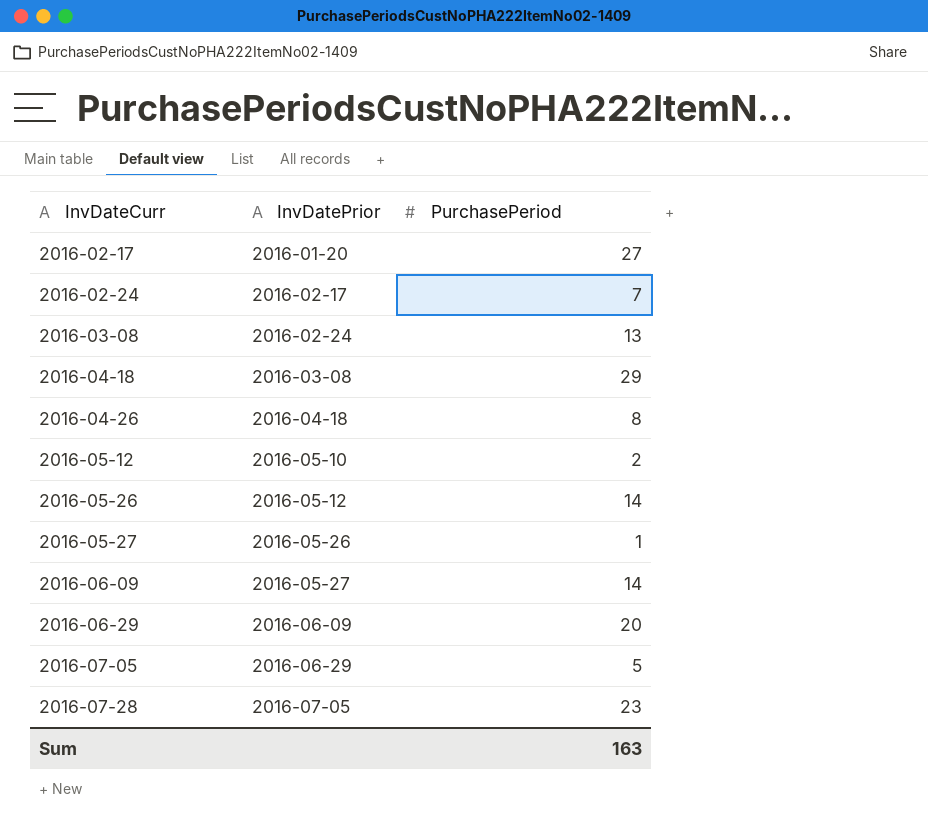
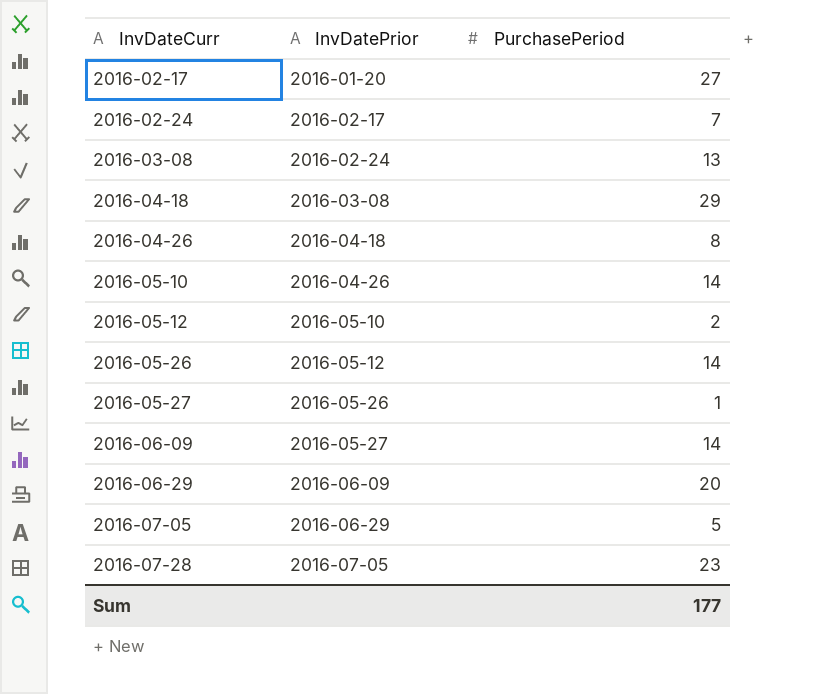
row 2016-05-10: none -> 2016-04-26 | 14
Sum | PurchasePeriod: 163 -> 177

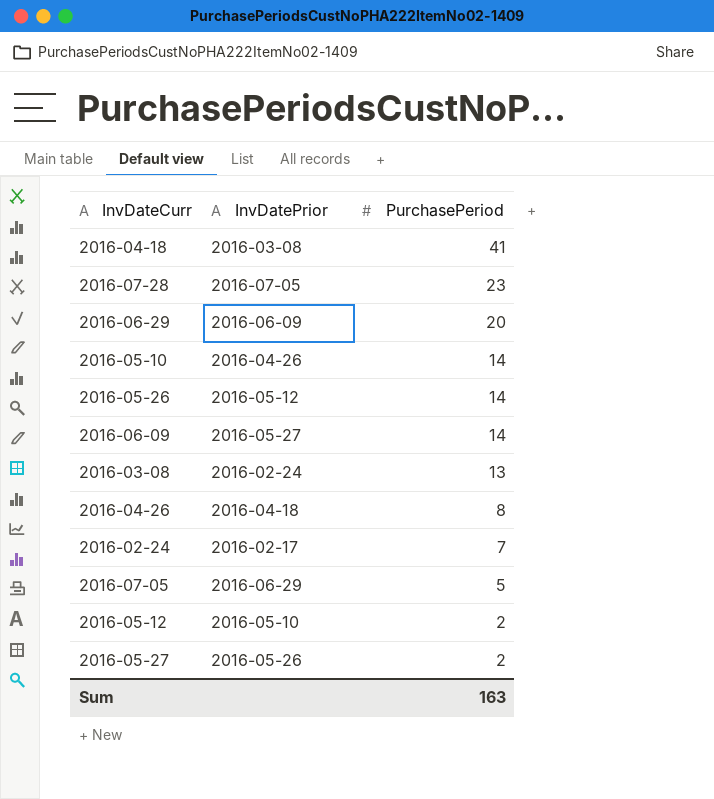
row order: InvDateCurr ascending -> PurchasePeriod descending
row 2016-02-17: 2016-01-20 | 27 -> none
2016-04-18 | PurchasePeriod: 29 -> 41
2016-05-27 | PurchasePeriod: 1 -> 2
Sum | PurchasePeriod: 177 -> 163

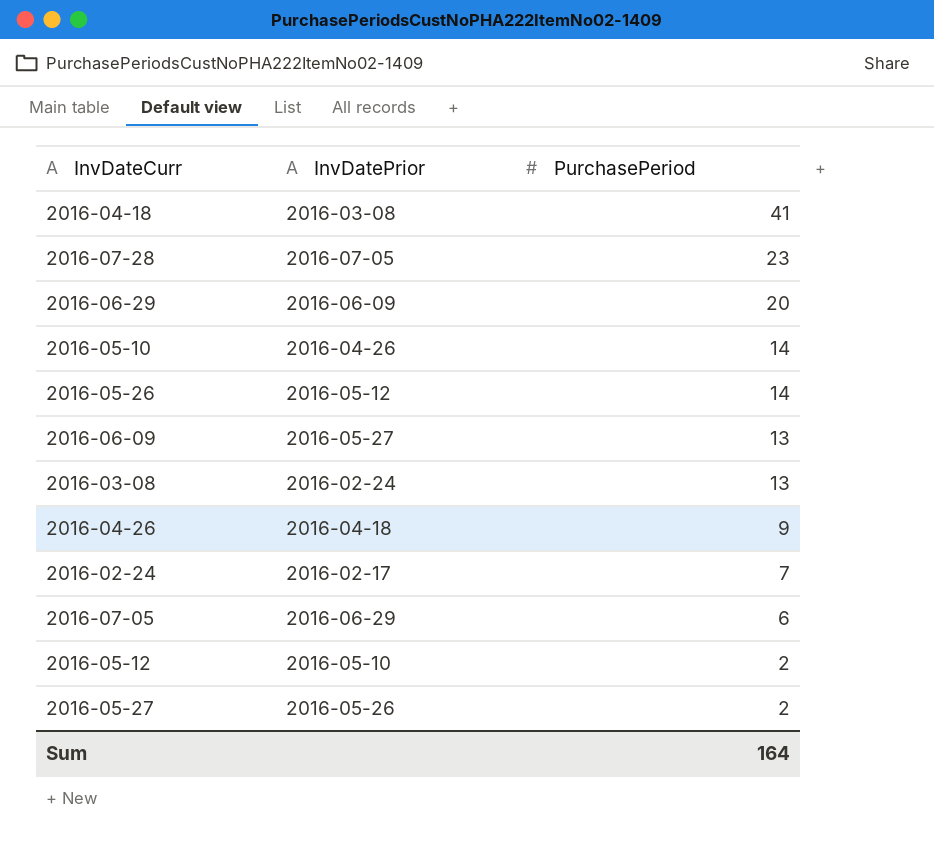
2016-06-09 | PurchasePeriod: 14 -> 13
2016-04-26 | PurchasePeriod: 8 -> 9
2016-07-05 | PurchasePeriod: 5 -> 6
Sum | PurchasePeriod: 163 -> 164

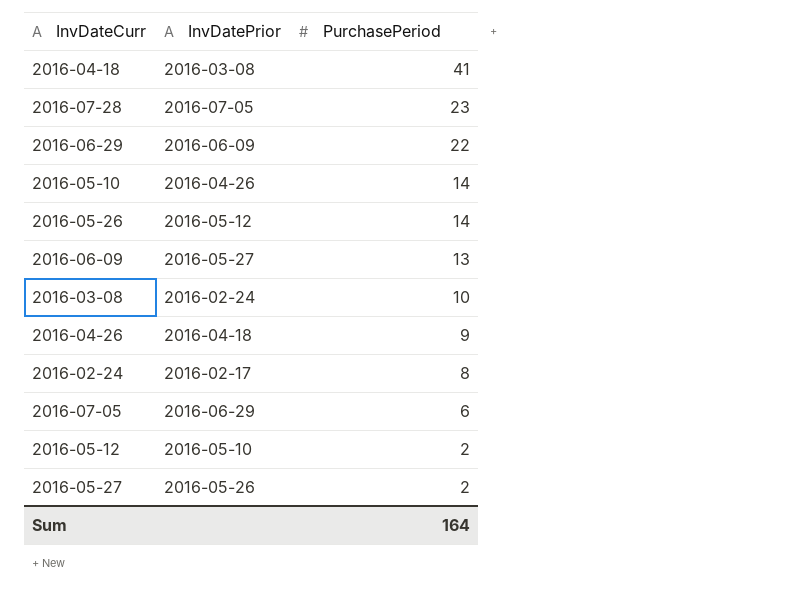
2016-06-29 | PurchasePeriod: 20 -> 22
2016-03-08 | PurchasePeriod: 13 -> 10
2016-02-24 | PurchasePeriod: 7 -> 8

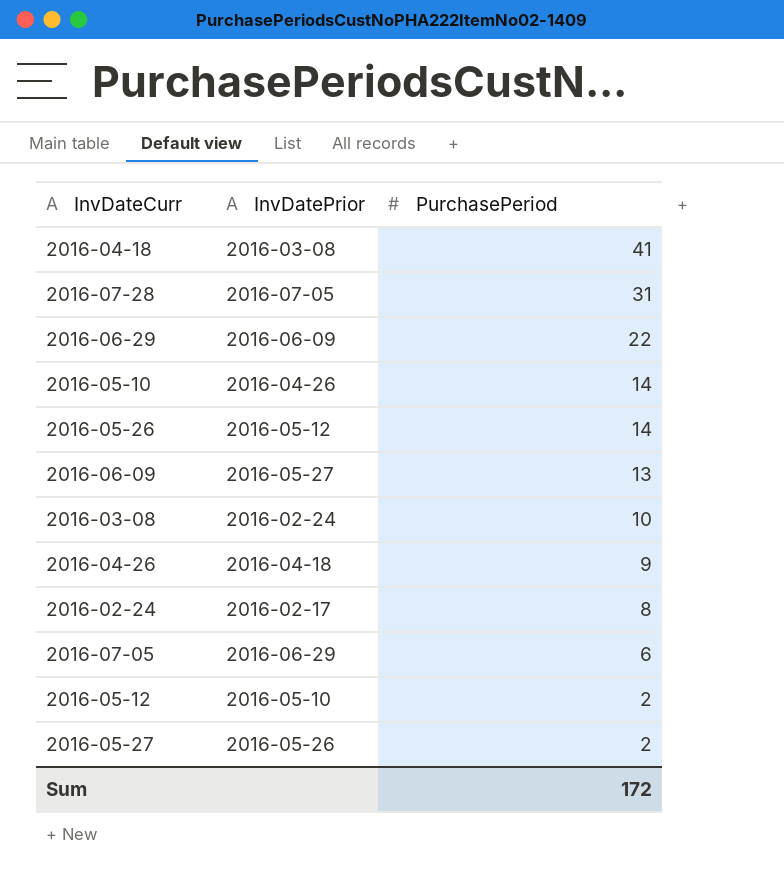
2016-07-28 | PurchasePeriod: 23 -> 31
Sum | PurchasePeriod: 164 -> 172

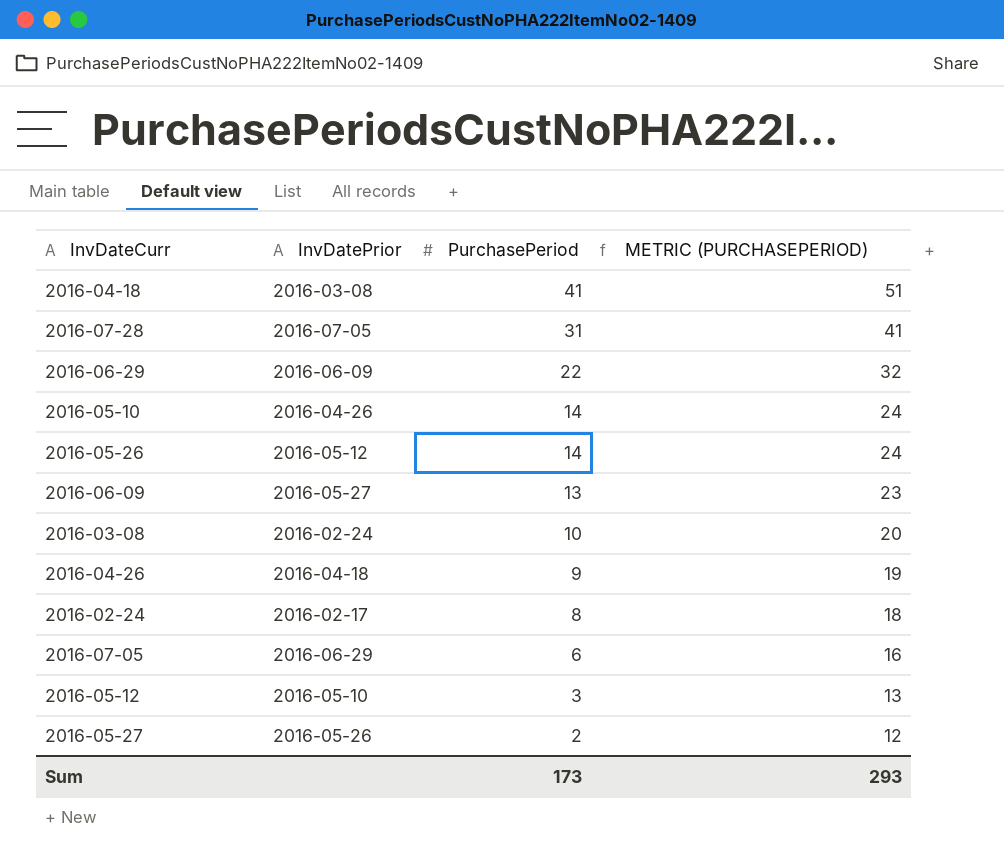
column METRIC (PURCHASEPERIOD) | formula: none -> [PurchasePeriod] + 10
2016-05-12 | PurchasePeriod: 2 -> 3
Sum | PurchasePeriod: 172 -> 173

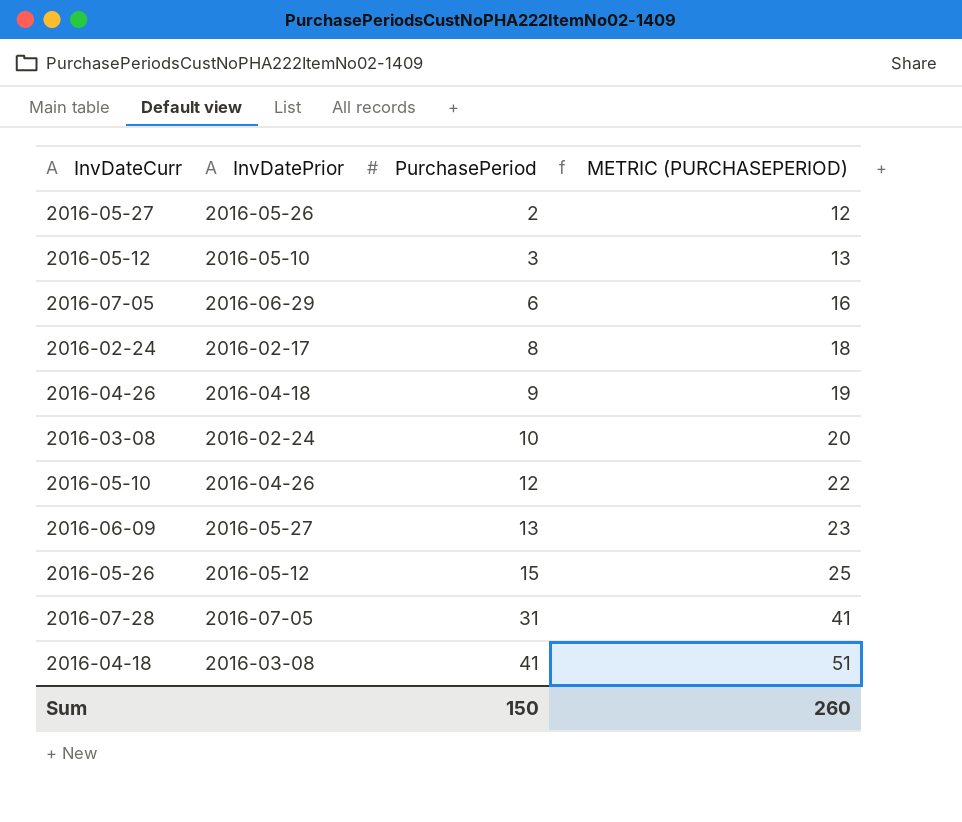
row order: PurchasePeriod descending -> PurchasePeriod ascending
row 2016-06-29: 2016-06-09 | 22 | 32 -> none
2016-05-10 | PurchasePeriod: 14 -> 12
2016-05-10 | METRIC (PURCHASEPERIOD): 24 -> 22
2016-05-26 | PurchasePeriod: 14 -> 15
2016-05-26 | METRIC (PURCHASEPERIOD): 24 -> 25
Sum | PurchasePeriod: 173 -> 150
Sum | METRIC (PURCHASEPERIOD): 293 -> 260

